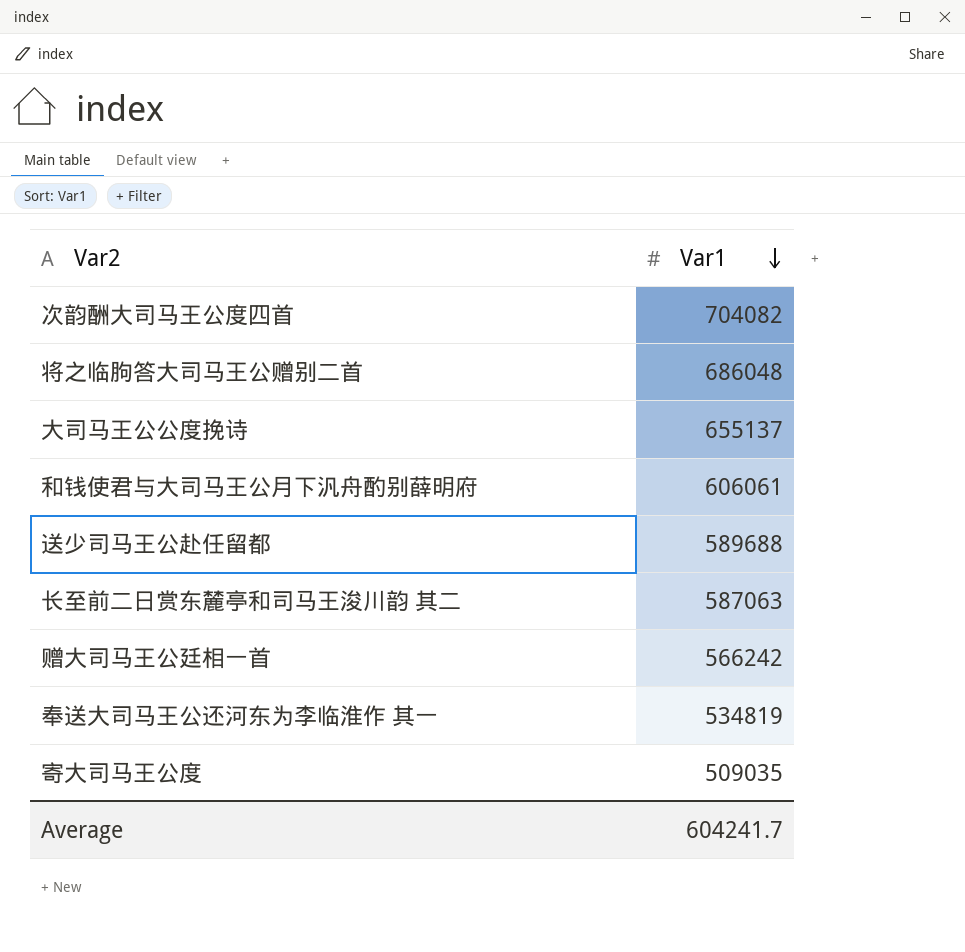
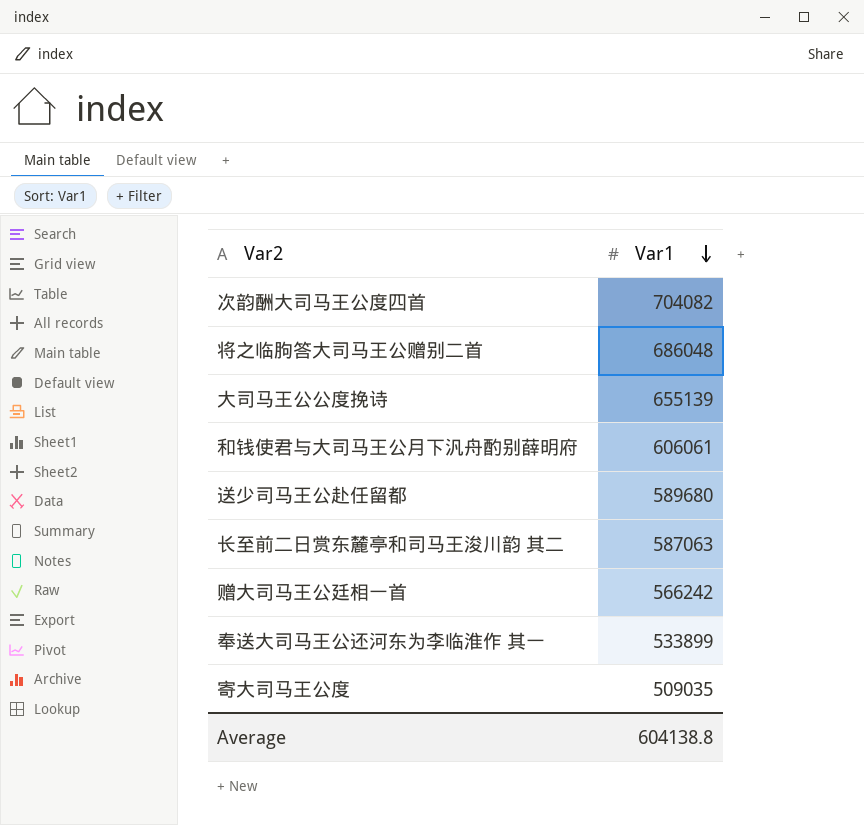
大司马王公公度挽诗 | Var1: 655137 -> 655139
送少司马王公赴任留都 | Var1: 589688 -> 589680
奉送大司马王公还河东为李临淮作 其一 | Var1: 534819 -> 533899
Average | Var1: 604241.7 -> 604138.8

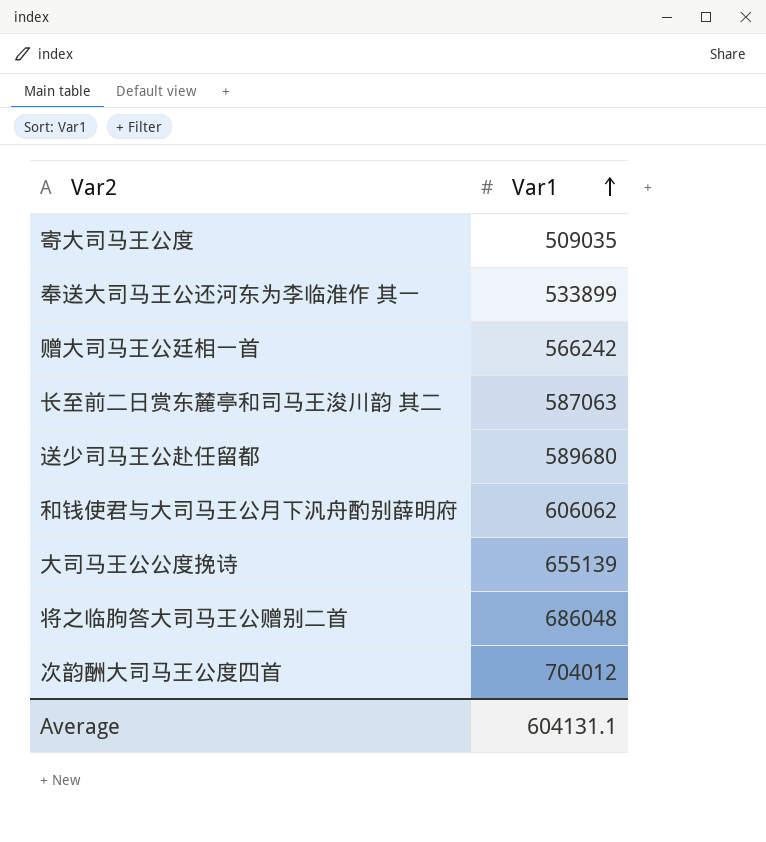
row order: Var1 descending -> Var1 ascending
和钱使君与大司马王公月下汎舟酌别薛明府 | Var1: 606061 -> 606062
次韵酬大司马王公度四首 | Var1: 704082 -> 704012
Average | Var1: 604138.8 -> 604131.1

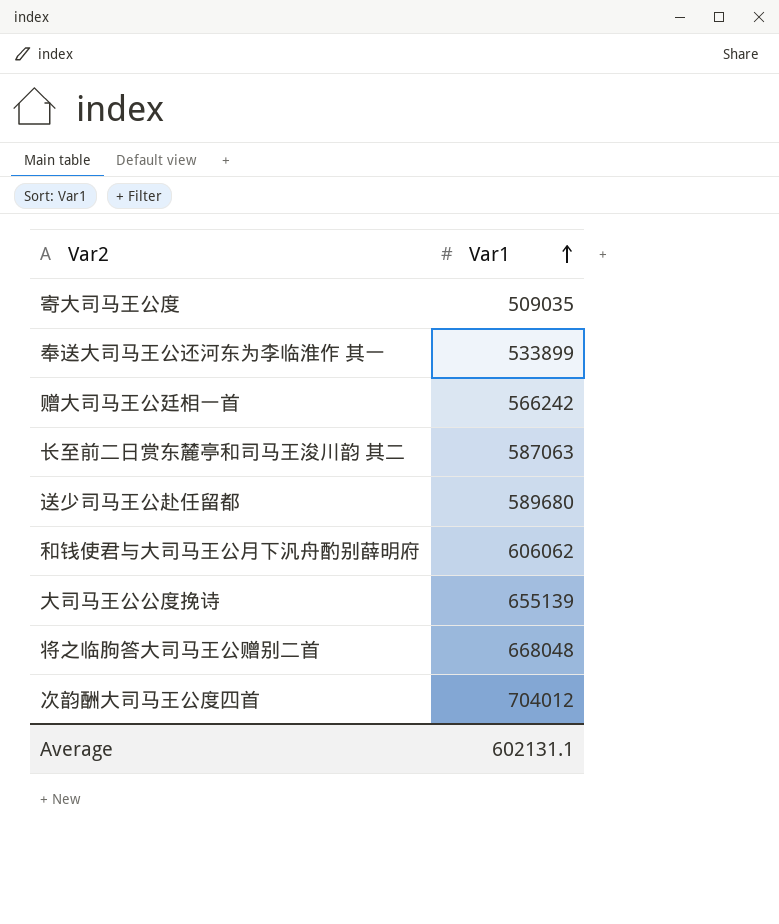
将之临朐答大司马王公赠别二首 | Var1: 686048 -> 668048
Average | Var1: 604131.1 -> 602131.1

